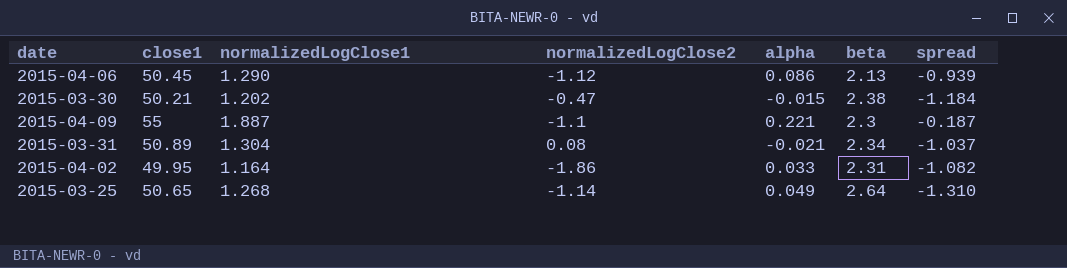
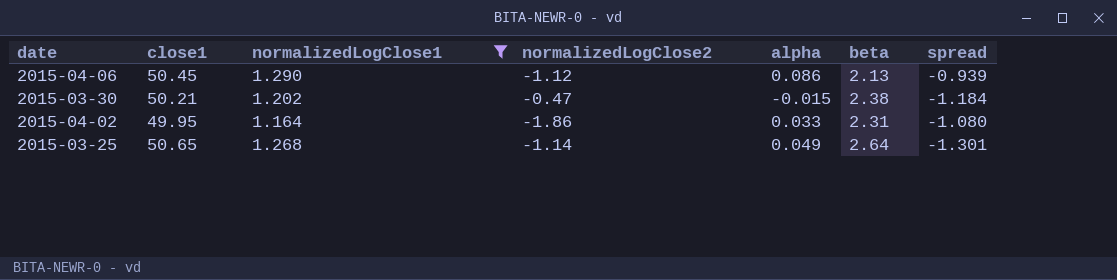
filter: none -> normalizedLogClose1 <= 1.290
2015-04-02 | spread: -1.082 -> -1.080
2015-03-25 | spread: -1.310 -> -1.301

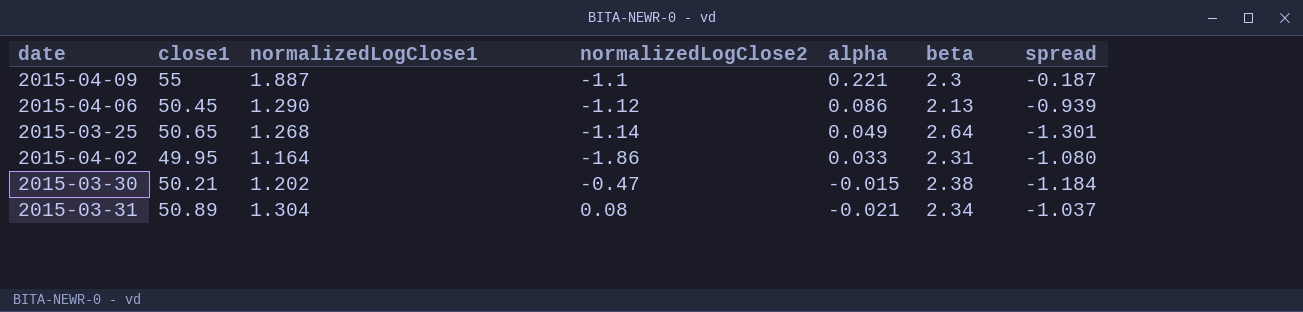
filter: normalizedLogClose1 <= 1.290 -> none
row order: none -> alpha descending

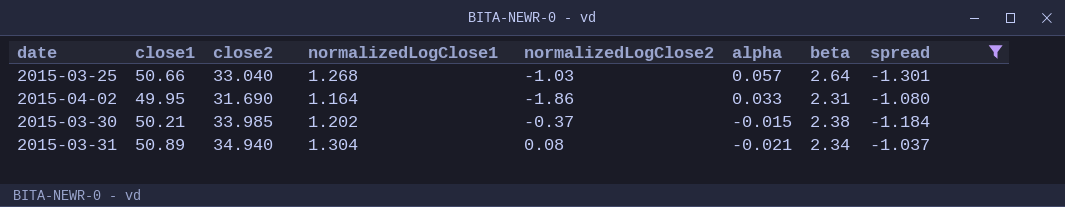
filter: none -> spread <= -1.037
column close2 | position: none -> 3
2015-03-25 | close1: 50.65 -> 50.66
2015-03-25 | normalizedLogClose2: -1.14 -> -1.03
2015-03-25 | alpha: 0.049 -> 0.057
2015-03-30 | normalizedLogClose2: -0.47 -> -0.37

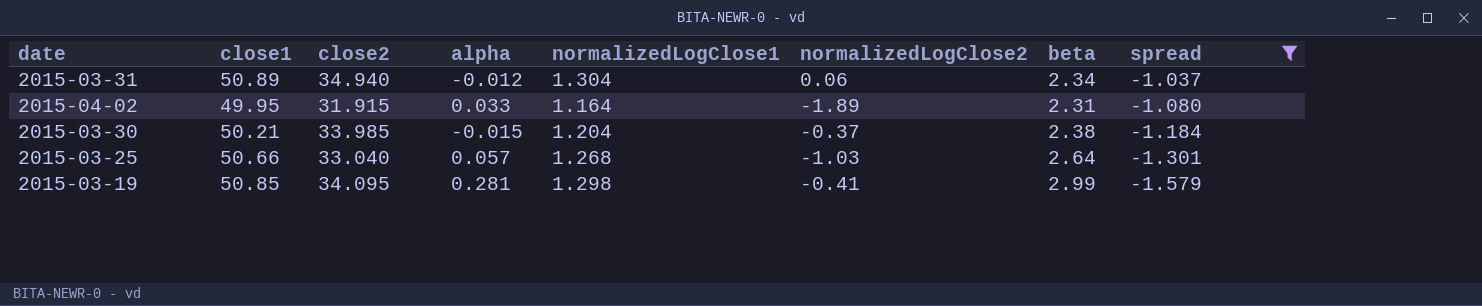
row order: alpha descending -> spread descending
column alpha | position: 6 -> 4
2015-03-31 | alpha: -0.021 -> -0.012
2015-03-31 | normalizedLogClose2: 0.08 -> 0.06
2015-04-02 | close2: 31.690 -> 31.915
2015-04-02 | normalizedLogClose2: -1.86 -> -1.89
2015-03-30 | normalizedLogClose1: 1.202 -> 1.204
row 2015-03-19: none -> 50.85 | 34.095 | 0.281 | 1.298 | -0.41 | 2.99 | -1.579

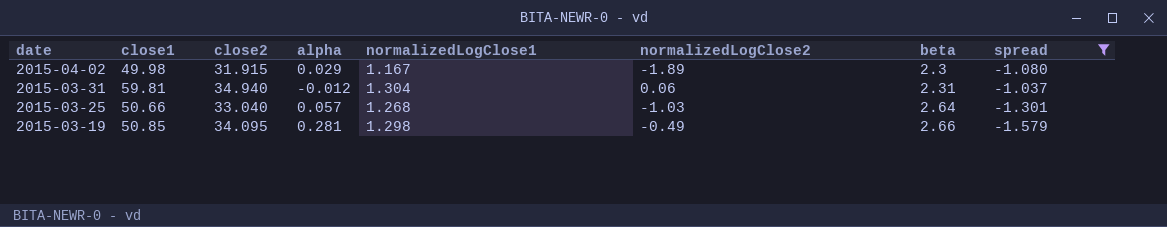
row order: spread descending -> date descending
row 2015-03-30: 50.21 | 33.985 | -0.015 | 1.204 | -0.37 | 2.38 | -1.184 -> none
2015-04-02 | close1: 49.95 -> 49.98
2015-04-02 | alpha: 0.033 -> 0.029
2015-04-02 | normalizedLogClose1: 1.164 -> 1.167
2015-04-02 | beta: 2.31 -> 2.3
2015-03-31 | close1: 50.89 -> 59.81
2015-03-31 | beta: 2.34 -> 2.31
2015-03-19 | normalizedLogClose2: -0.41 -> -0.49
2015-03-19 | beta: 2.99 -> 2.66

